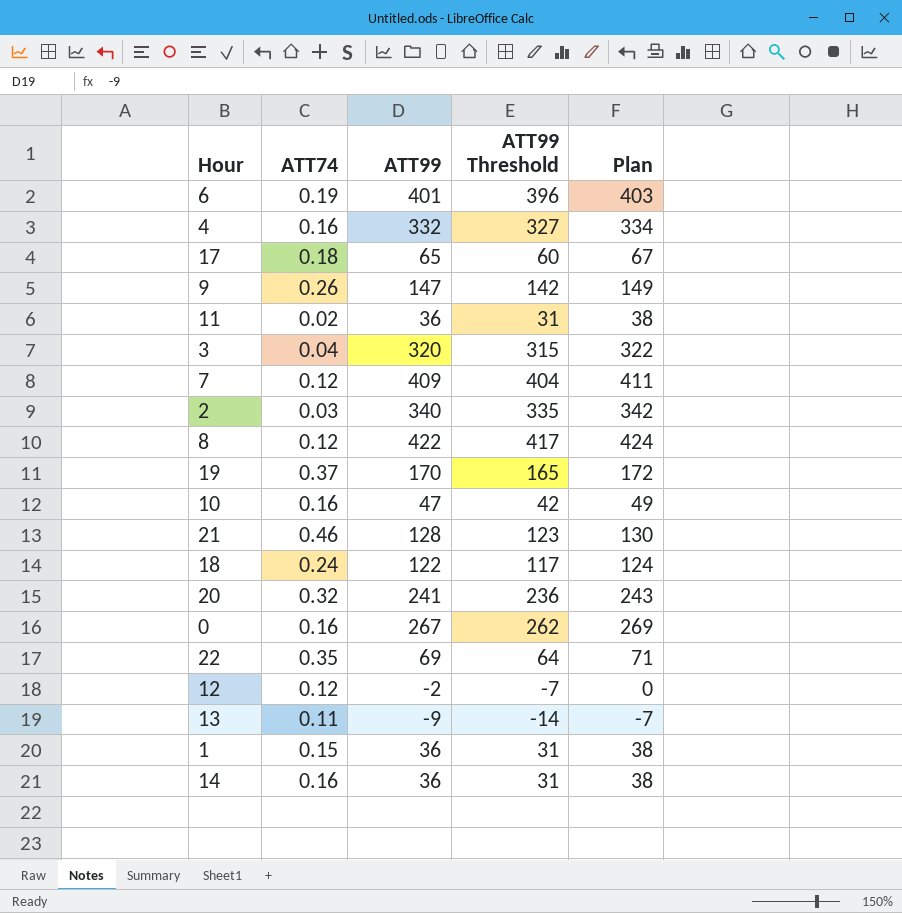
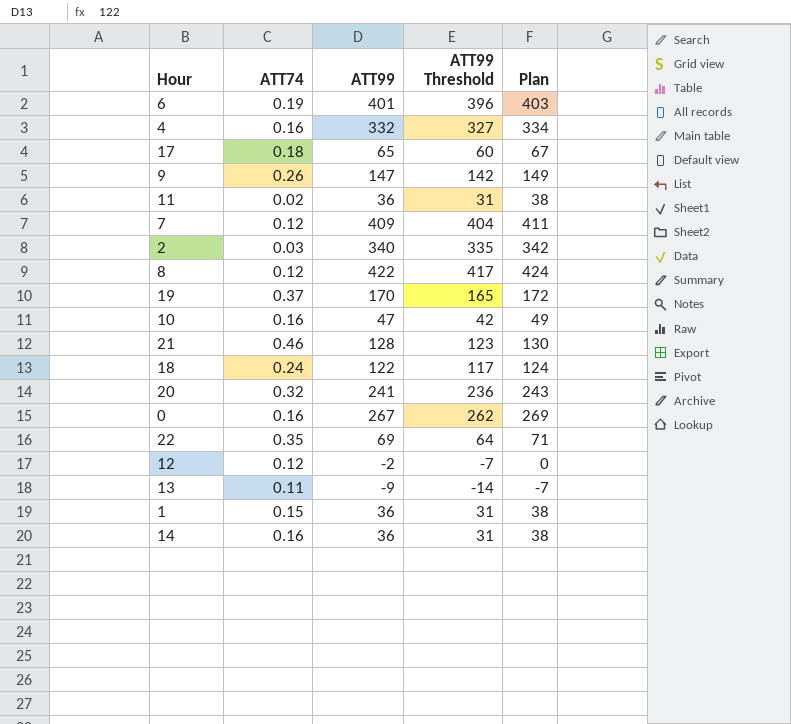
row 3: 0.04 | 320 | 315 | 322 -> none

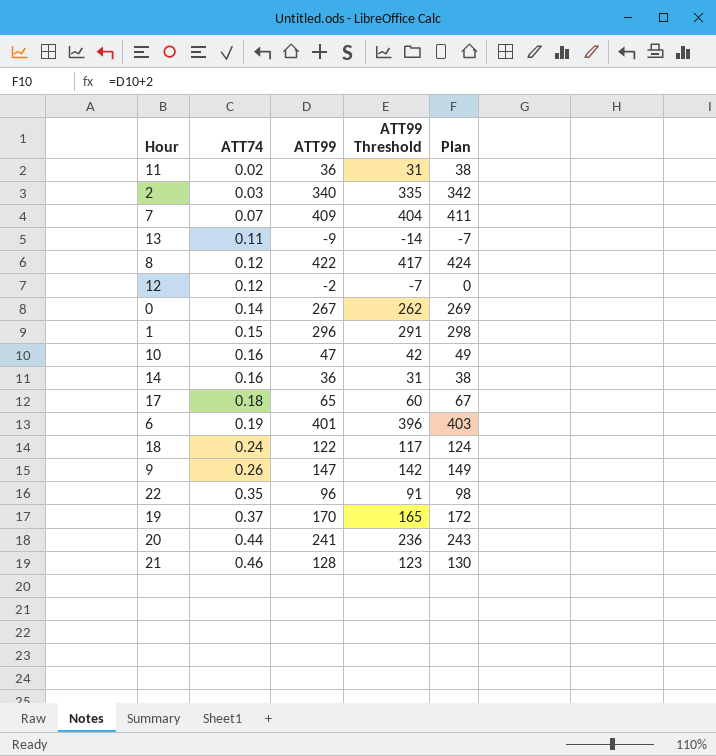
row order: none -> ATT74 ascending
row 4: 0.16 | 332 | 327 | 334 -> none
7 | ATT74: 0.12 -> 0.07
0 | ATT74: 0.16 -> 0.14
1 | ATT99: 36 -> 296
1 | ATT99 Threshold: 31 -> 291
1 | Plan: 38 -> 298
22 | ATT99: 69 -> 96
22 | ATT99 Threshold: 64 -> 91
22 | Plan: 71 -> 98
20 | ATT74: 0.32 -> 0.44

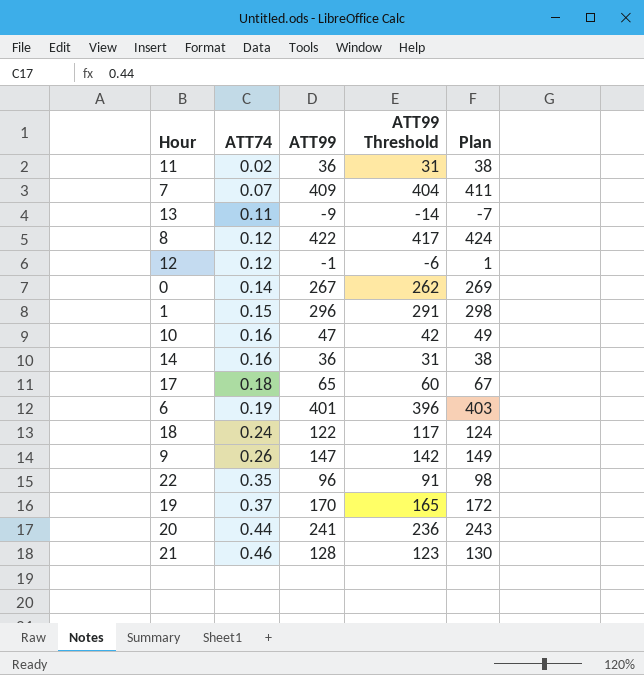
row 2: 0.03 | 340 | 335 | 342 -> none
12 | ATT99: -2 -> -1
12 | ATT99 Threshold: -7 -> -6
12 | Plan: 0 -> 1

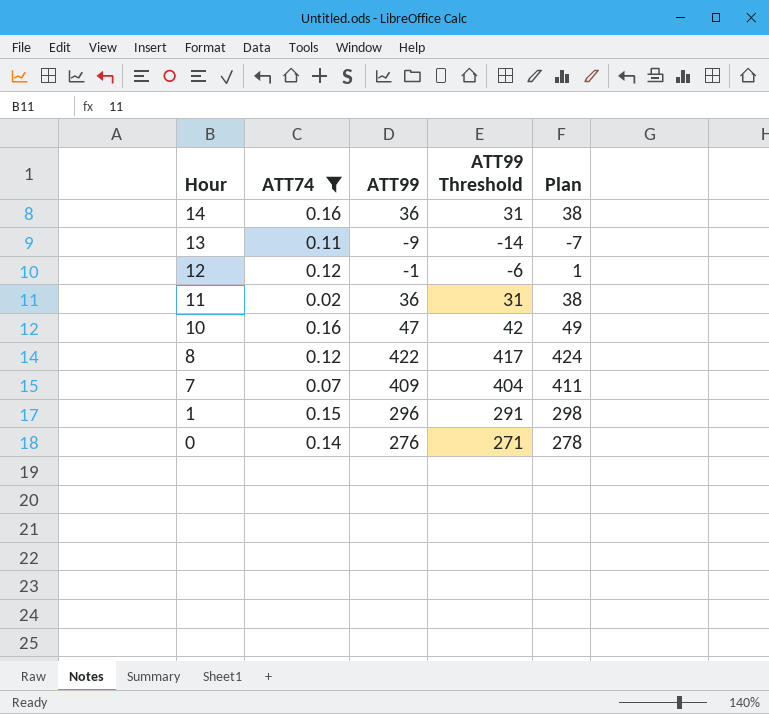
filter: none -> ATT74 <= 0.16
row order: ATT74 ascending -> Hour descending
0 | ATT99: 267 -> 276
0 | ATT99 Threshold: 262 -> 271
0 | Plan: 269 -> 278

